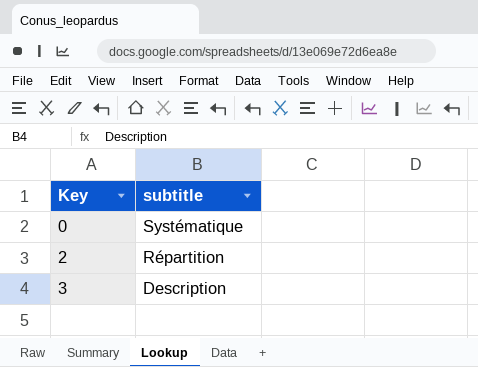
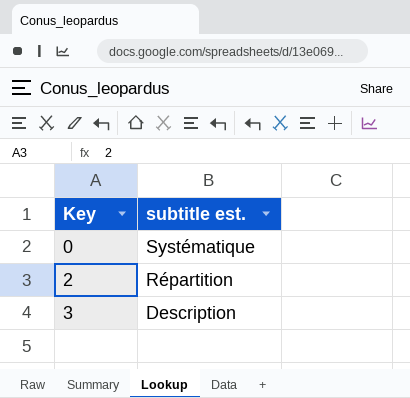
column name: subtitle -> subtitle est.

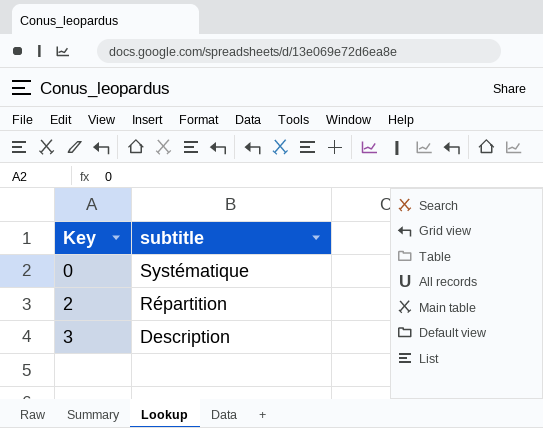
column name: subtitle est. -> subtitle

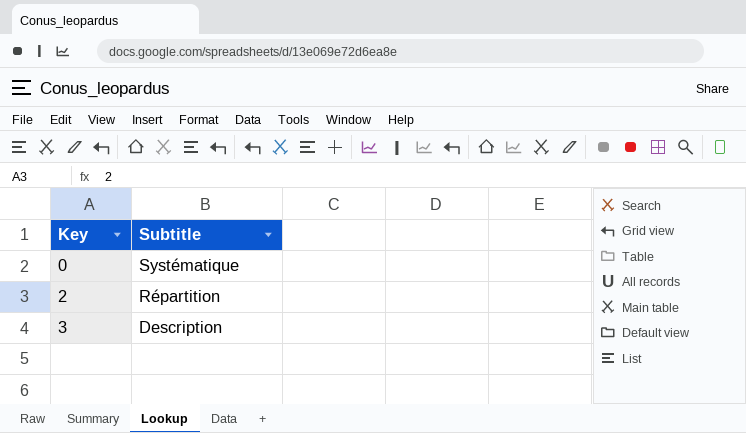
column name: subtitle -> Subtitle

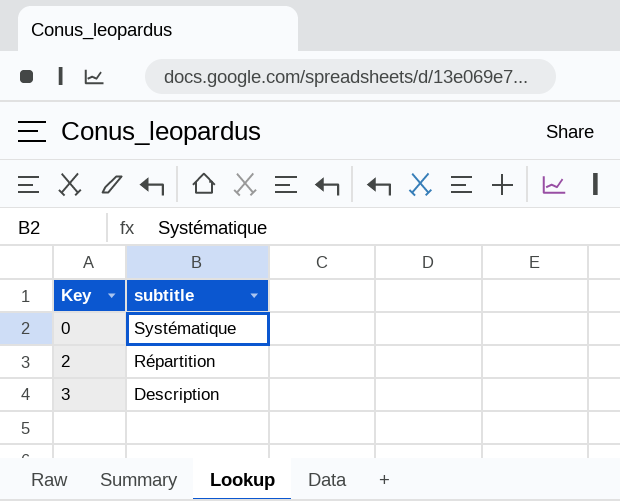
column name: Subtitle -> subtitle

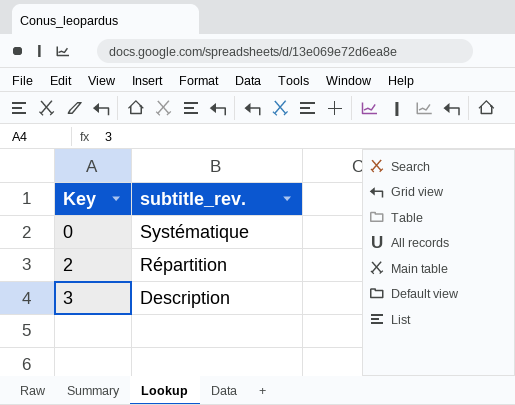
column name: subtitle -> subtitle_rev.

